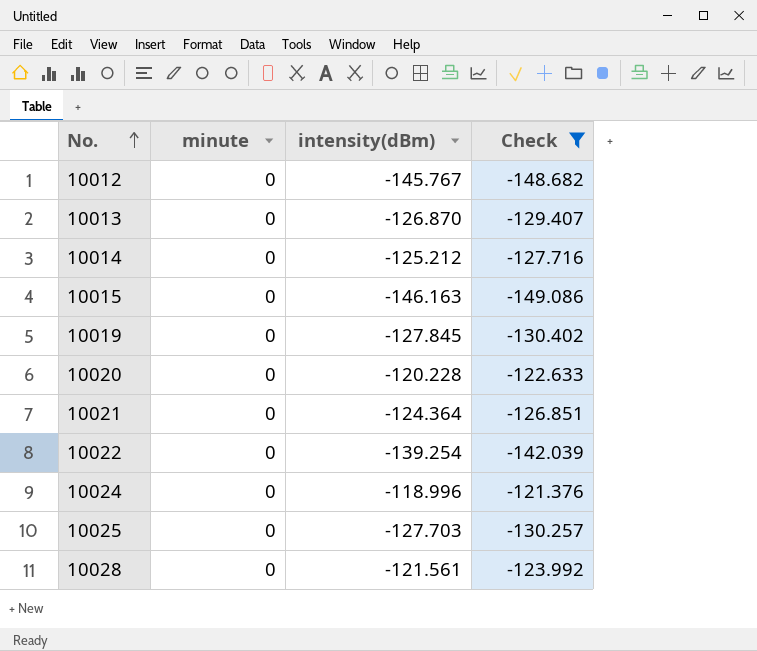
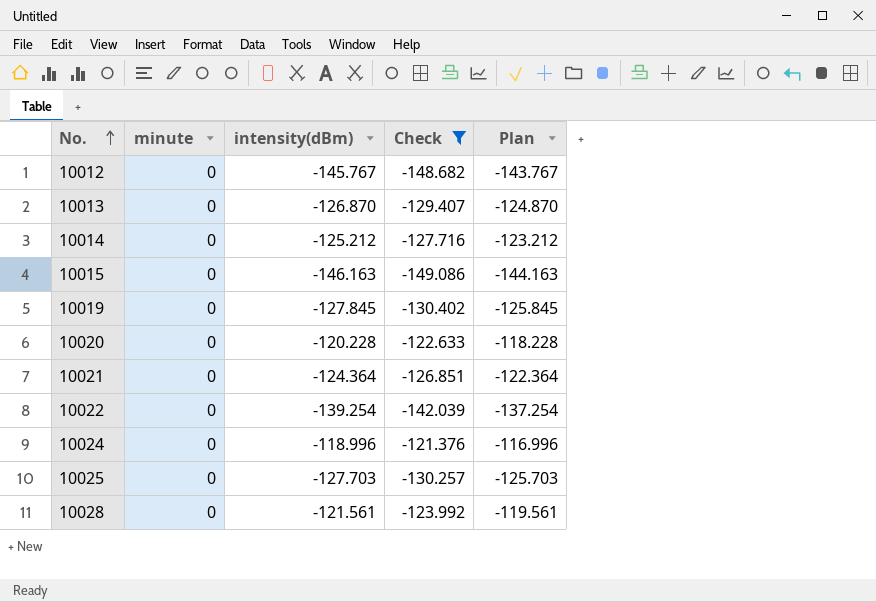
column Plan | formula: none -> [intensity(dBm)] + 2

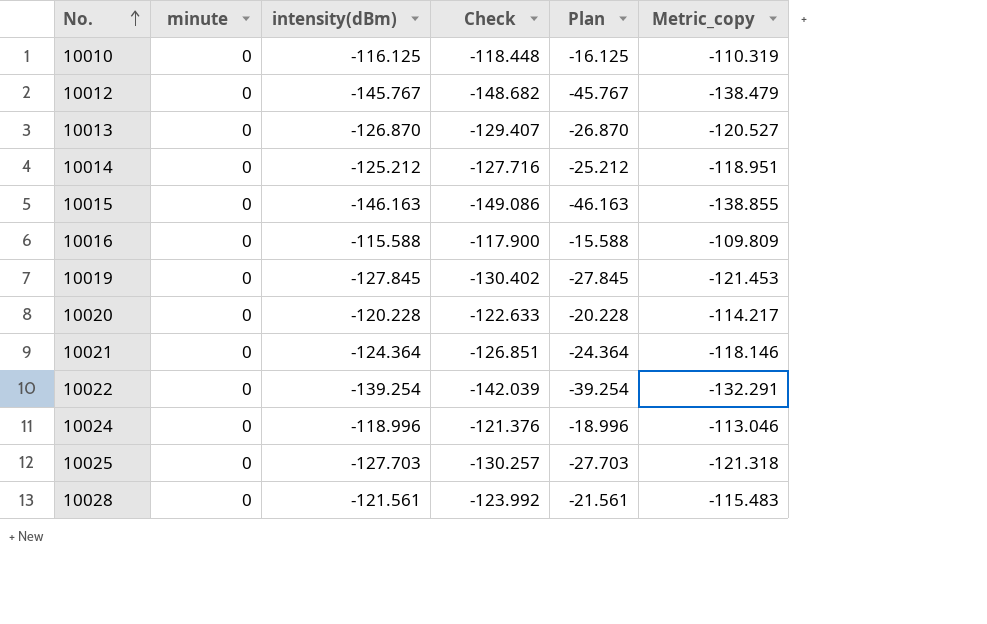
filter: Check <= -121.376 -> none
column Plan | formula: [intensity(dBm)] + 2 -> [intensity(dBm)] + 100
column Metric_copy | formula: none -> [intensity(dBm)] * 0.95

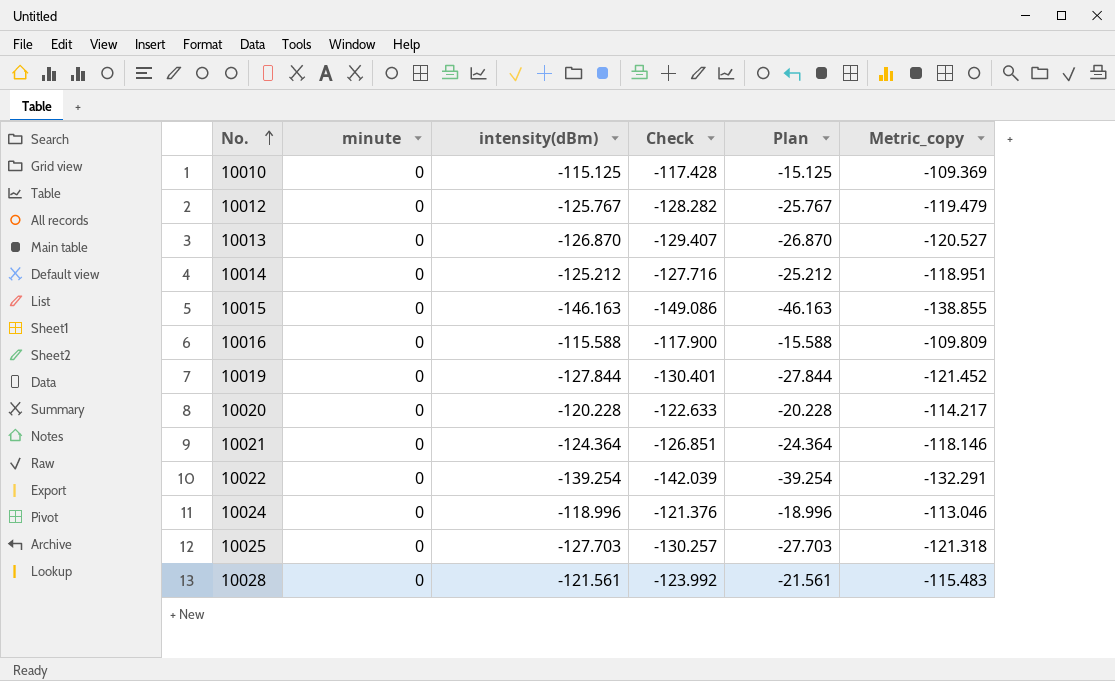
10010 | intensity(dBm): -116.125 -> -115.125
10010 | Check: -118.448 -> -117.428
10010 | Plan: -16.125 -> -15.125
10010 | Metric_copy: -110.319 -> -109.369
10012 | intensity(dBm): -145.767 -> -125.767
10012 | Check: -148.682 -> -128.282
10012 | Plan: -45.767 -> -25.767
10012 | Metric_copy: -138.479 -> -119.479
10019 | intensity(dBm): -127.845 -> -127.844
10019 | Check: -130.402 -> -130.401
10019 | Plan: -27.845 -> -27.844
10019 | Metric_copy: -121.453 -> -121.452

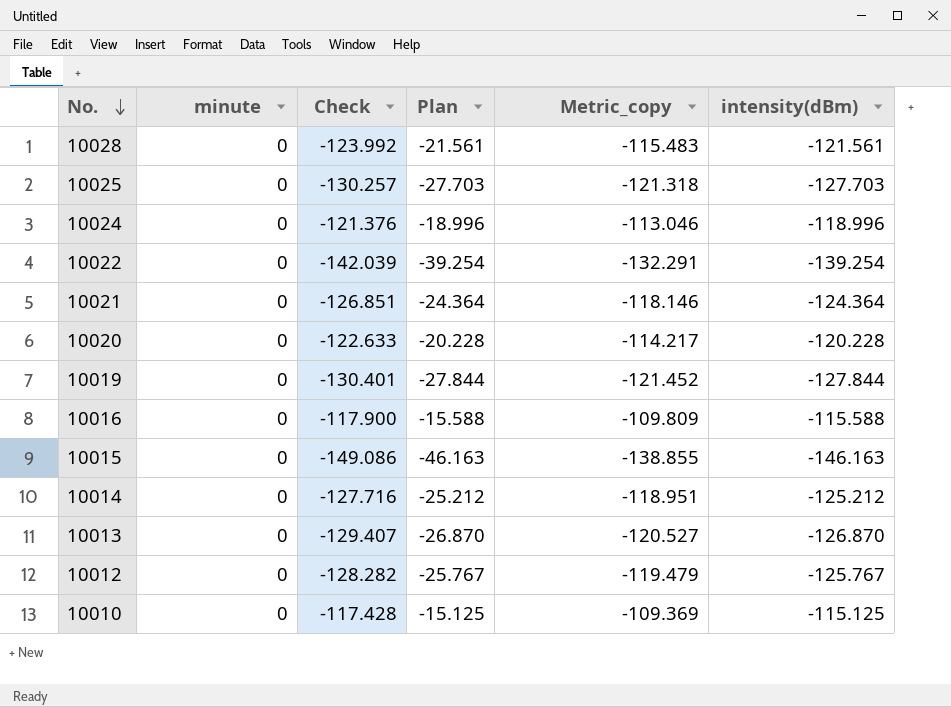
row order: No. ascending -> No. descending
column intensity(dBm) | position: 3 -> 6

